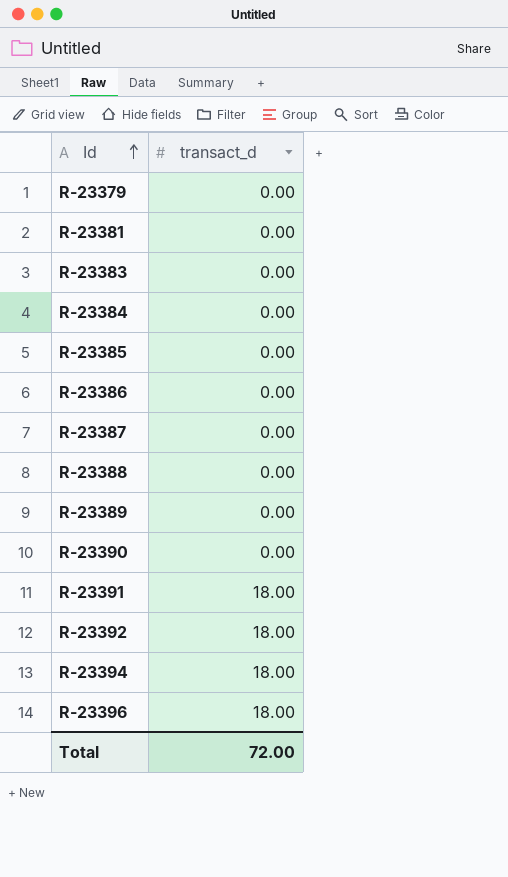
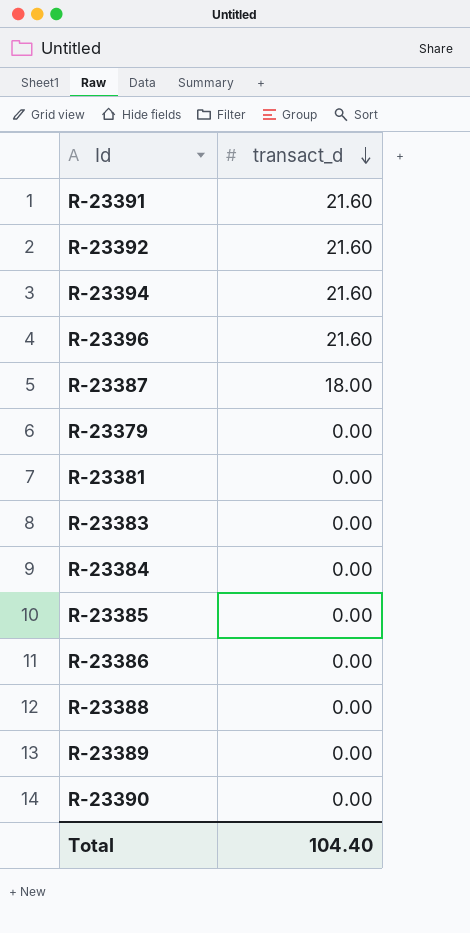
row order: Id ascending -> transact_d descending
R-23391 | transact_d: 18.00 -> 21.60
R-23392 | transact_d: 18.00 -> 21.60
R-23394 | transact_d: 18.00 -> 21.60
R-23396 | transact_d: 18.00 -> 21.60
R-23387 | transact_d: 0.00 -> 18.00
Total | transact_d: 72.00 -> 104.40

